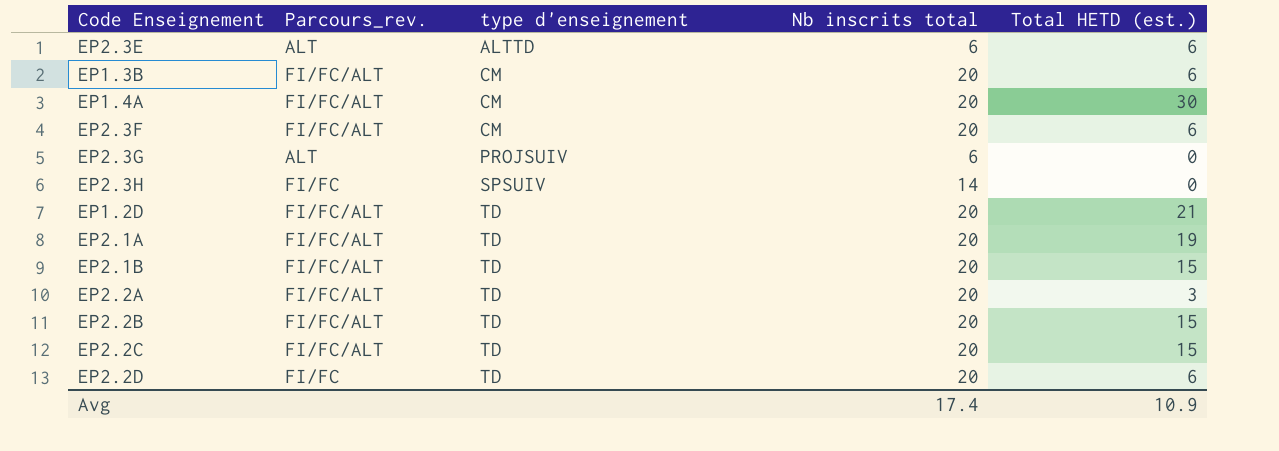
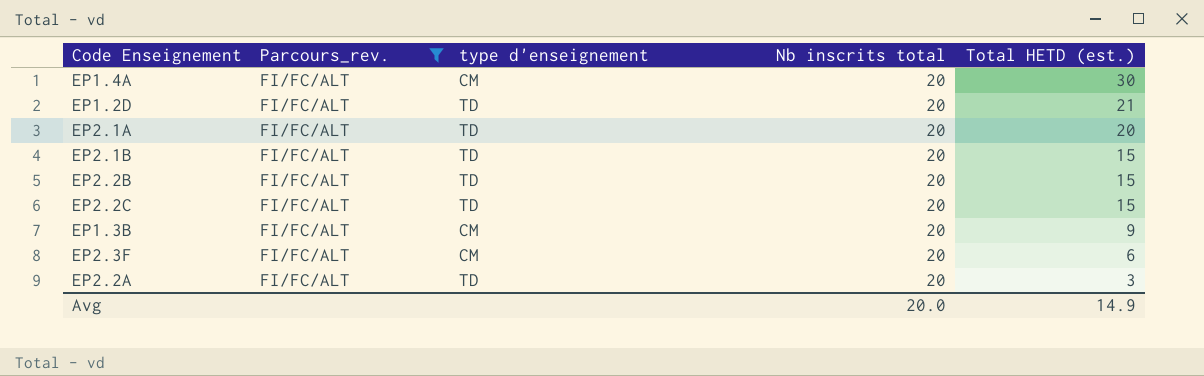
filter: none -> Parcours_rev. = FI/FC/ALT
row order: type d'enseignement ascending -> Total HETD (est.) descending
EP2.1A | Total HETD (est.): 19 -> 20
EP1.3B | Total HETD (est.): 6 -> 9
Avg | Nb inscrits total: 17.4 -> 20.0
Avg | Total HETD (est.): 10.9 -> 14.9

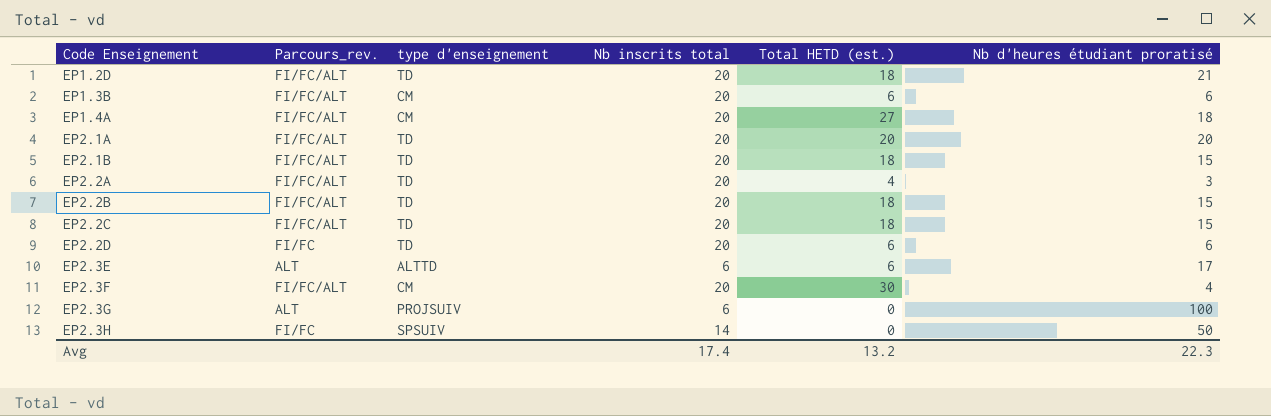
filter: Parcours_rev. = FI/FC/ALT -> none
row order: Total HETD (est.) descending -> Code Enseignement ascending
column Nb d'heures étudiant proratisé | position: none -> 6
EP1.2D | Total HETD (est.): 21 -> 18
EP1.3B | Total HETD (est.): 9 -> 6
EP1.4A | Total HETD (est.): 30 -> 27
EP2.1B | Total HETD (est.): 15 -> 18
EP2.2A | Total HETD (est.): 3 -> 4
EP2.2B | Total HETD (est.): 15 -> 18
EP2.2C | Total HETD (est.): 15 -> 18
EP2.3F | Total HETD (est.): 6 -> 30
Avg | Nb inscrits total: 20.0 -> 17.4
Avg | Total HETD (est.): 14.9 -> 13.2

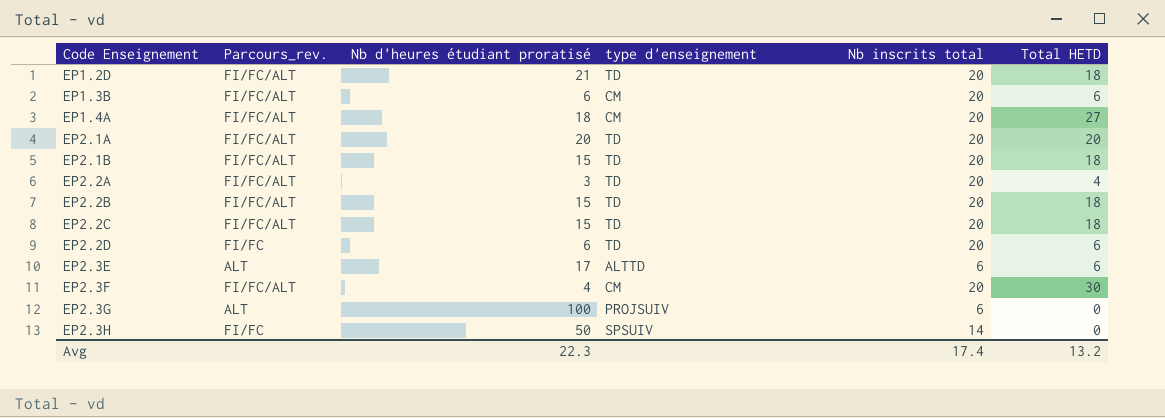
column Nb d'heures étudiant proratisé | position: 6 -> 3
column name: Total HETD (est.) -> Total HETD

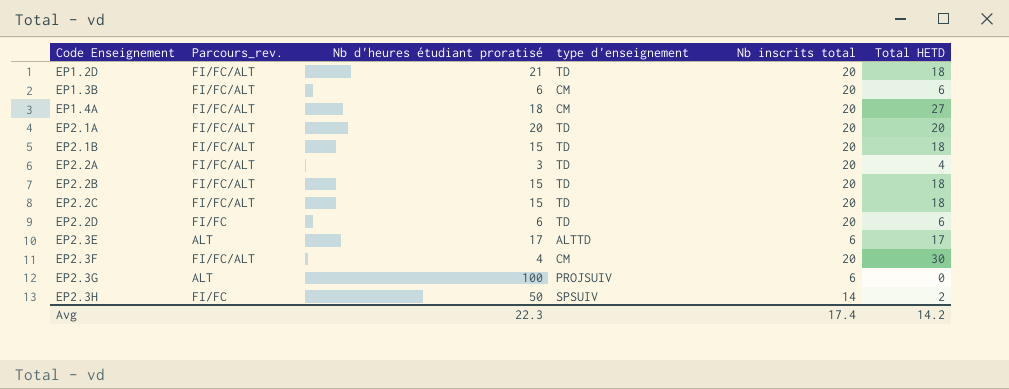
EP2.3E | Total HETD: 6 -> 17
EP2.3H | Total HETD: 0 -> 2
Avg | Total HETD: 13.2 -> 14.2

